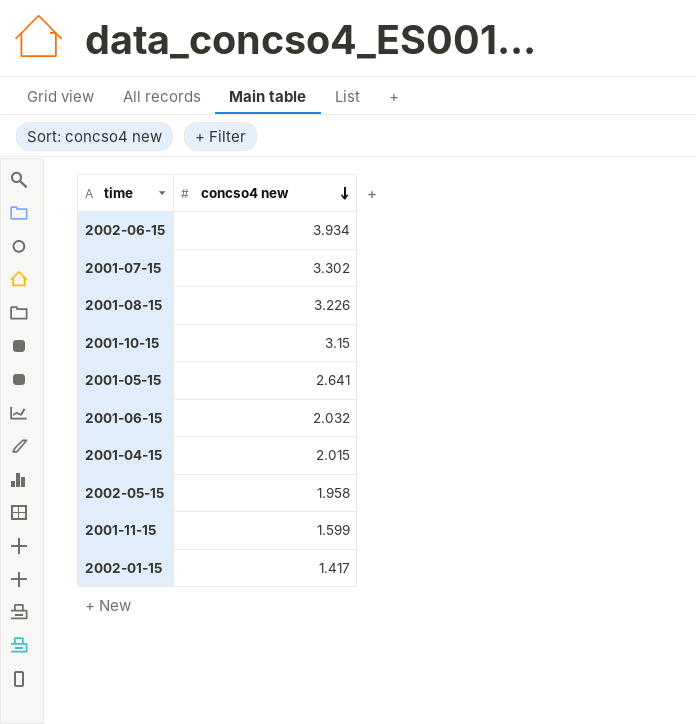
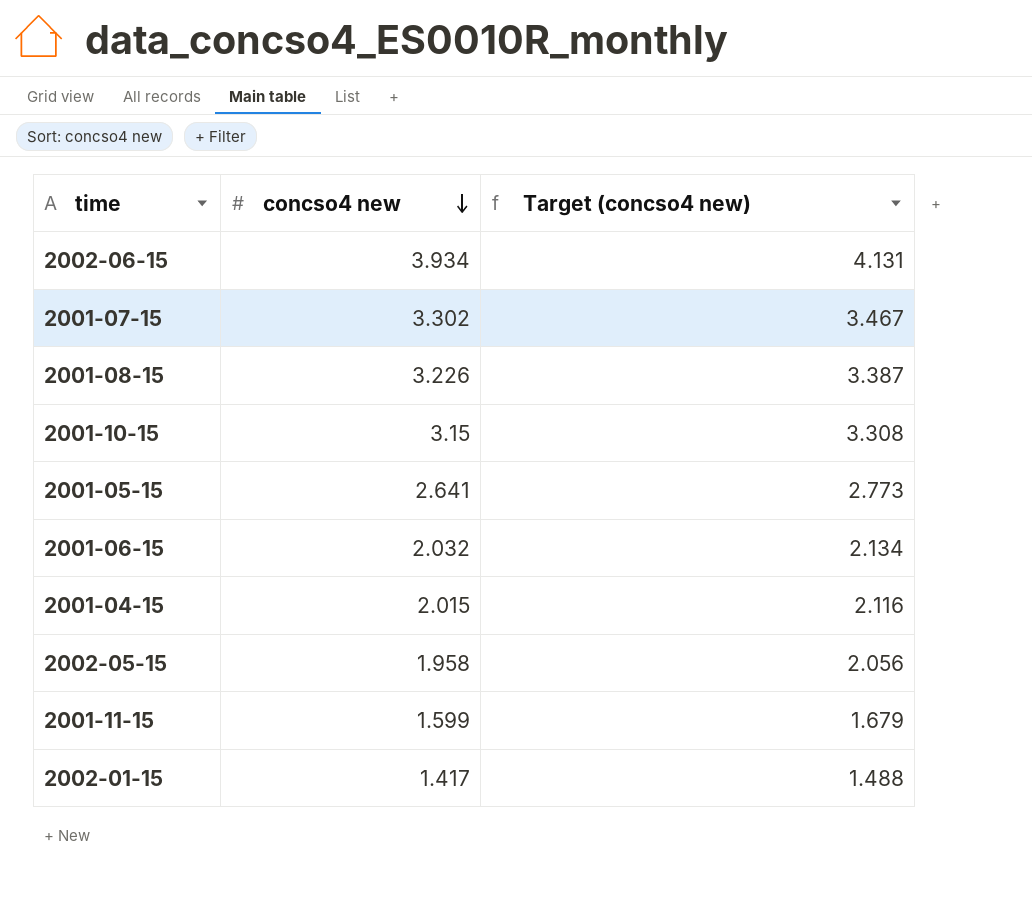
column Target (concso4 new) | formula: none -> [concso4 new] * 1.05

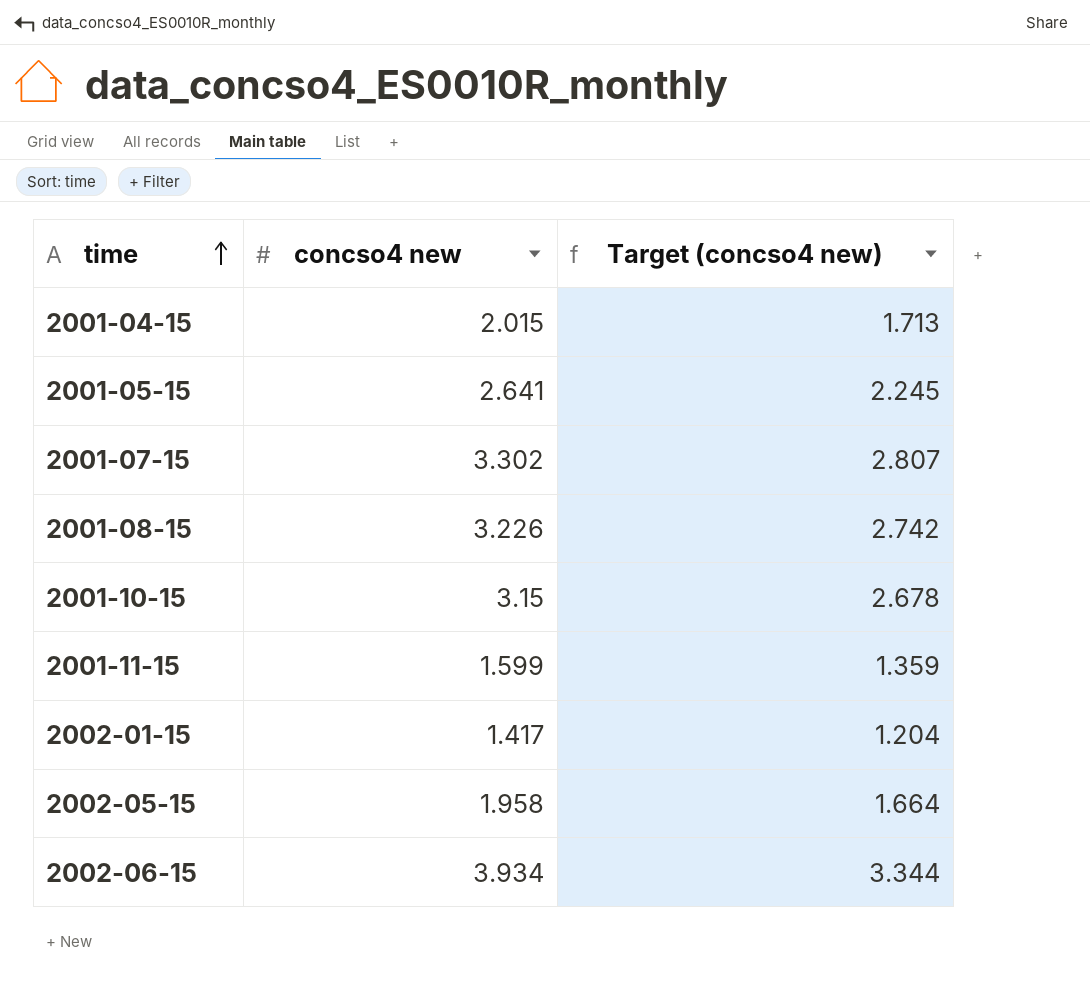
row order: concso4 new descending -> time ascending
column Target (concso4 new) | formula: [concso4 new] * 1.05 -> [concso4 new] * 0.85
row 2001-06-15: 2.032 | 2.134 -> none

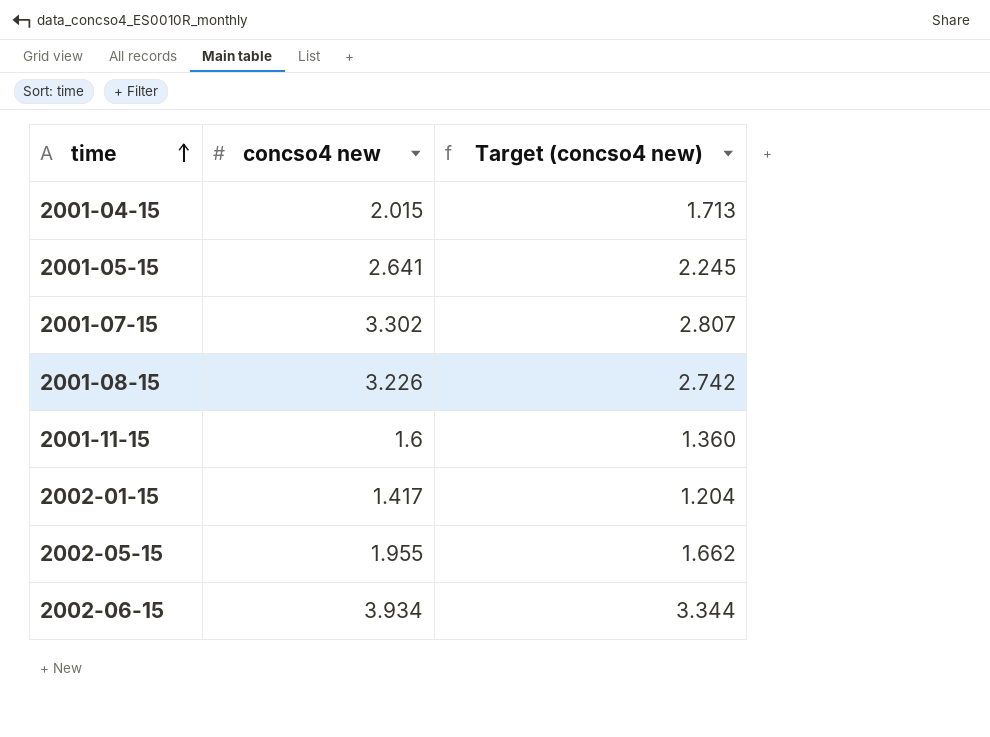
row 2001-10-15: 3.15 | 2.678 -> none
2001-11-15 | concso4 new: 1.599 -> 1.6
2001-11-15 | Target (concso4 new): 1.359 -> 1.360
2002-05-15 | concso4 new: 1.958 -> 1.955
2002-05-15 | Target (concso4 new): 1.664 -> 1.662

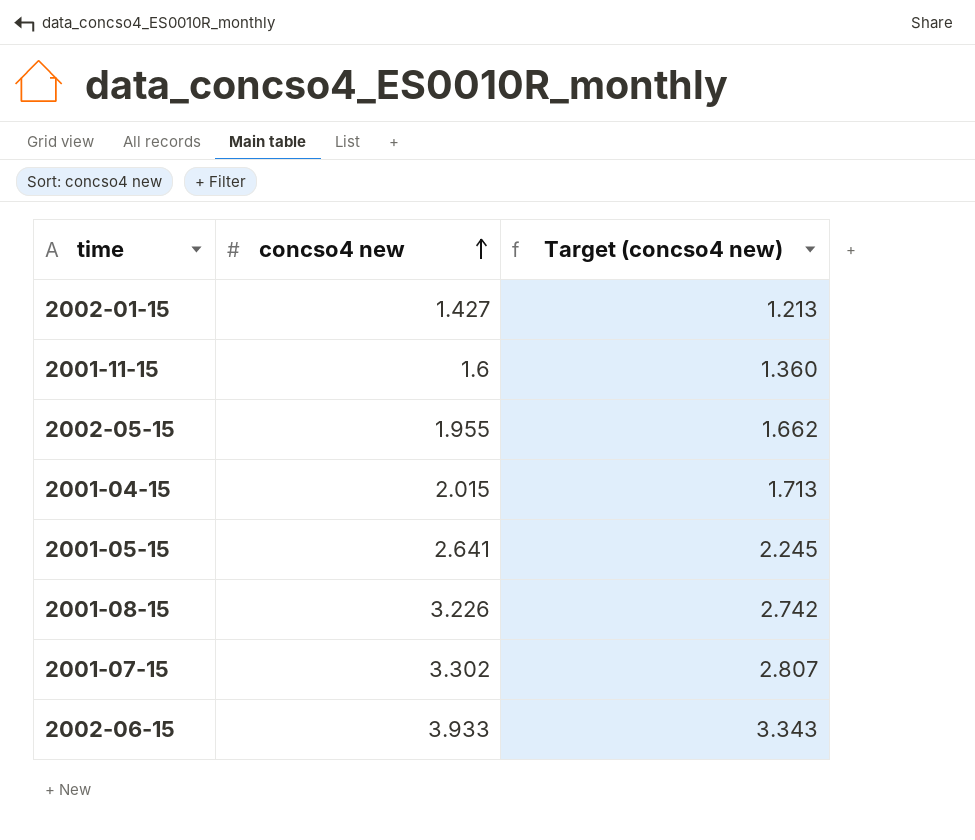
row order: time ascending -> concso4 new ascending
2002-01-15 | concso4 new: 1.417 -> 1.427
2002-01-15 | Target (concso4 new): 1.204 -> 1.213
2002-06-15 | concso4 new: 3.934 -> 3.933
2002-06-15 | Target (concso4 new): 3.344 -> 3.343

